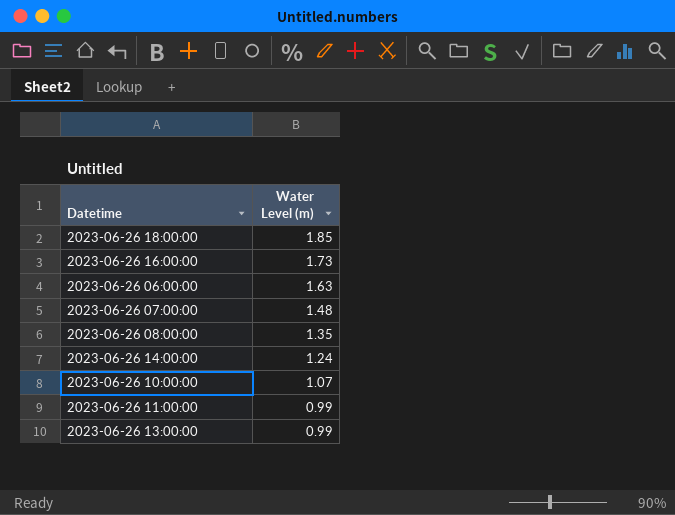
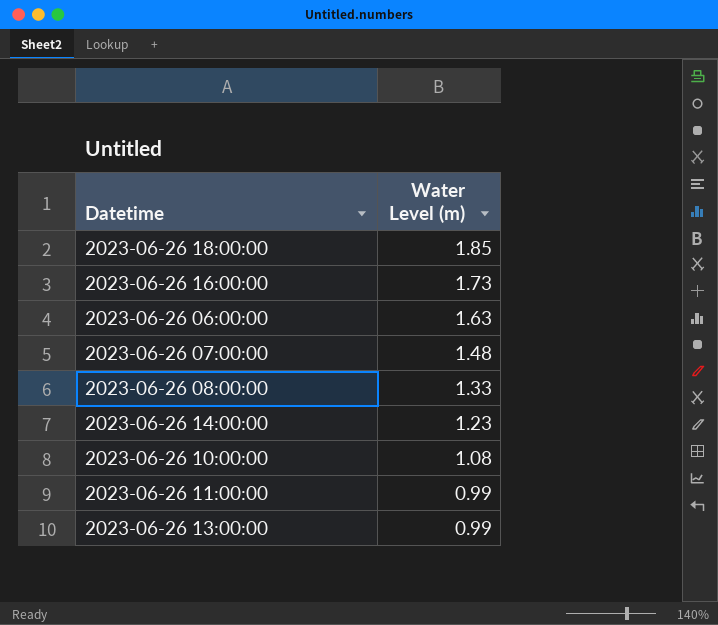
2023-06-26 08:00:00 | Water Level (m): 1.35 -> 1.33
2023-06-26 14:00:00 | Water Level (m): 1.24 -> 1.23
2023-06-26 10:00:00 | Water Level (m): 1.07 -> 1.08

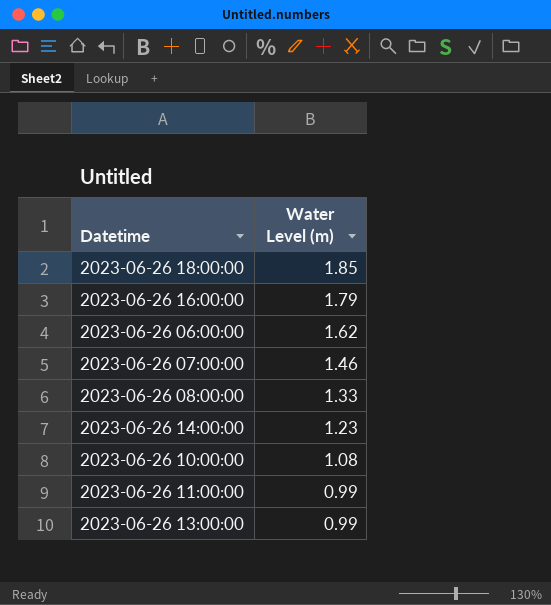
2023-06-26 16:00:00 | Water Level (m): 1.73 -> 1.79
2023-06-26 06:00:00 | Water Level (m): 1.63 -> 1.62
2023-06-26 07:00:00 | Water Level (m): 1.48 -> 1.46

